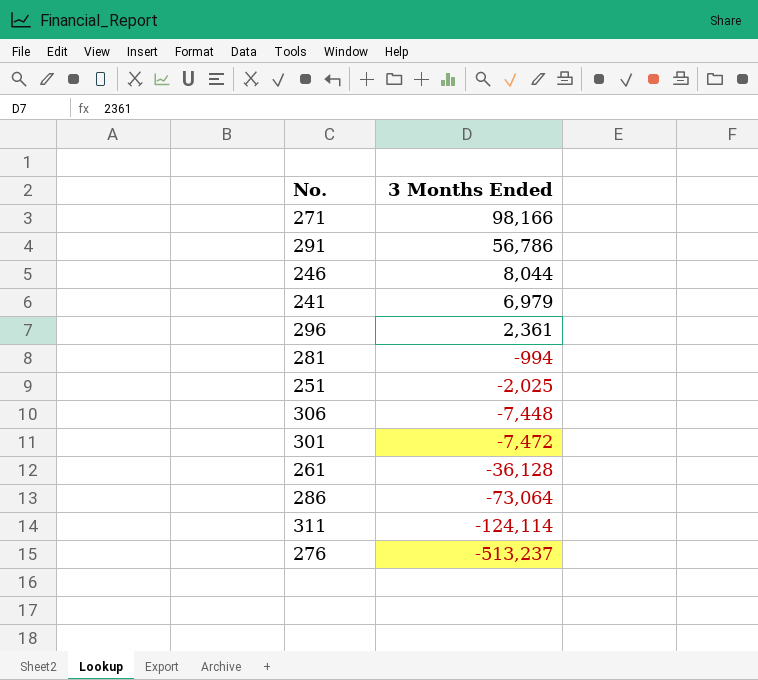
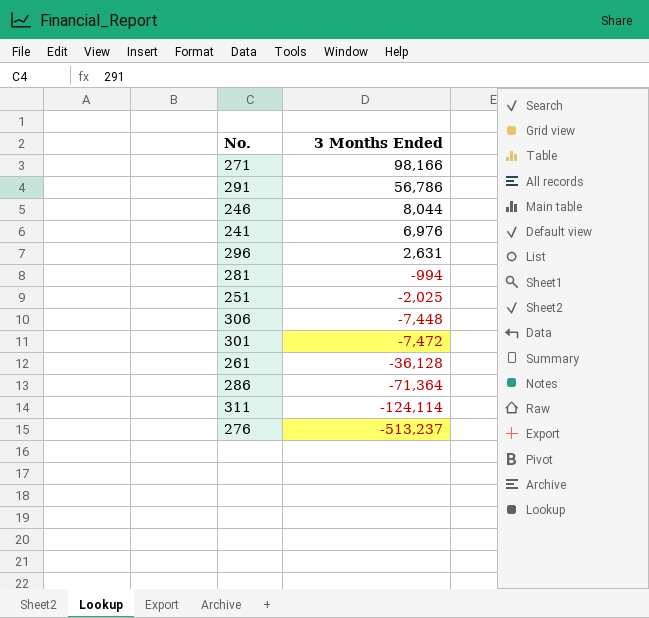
241 | 3 Months Ended: 6,979 -> 6,976
296 | 3 Months Ended: 2,361 -> 2,631
286 | 3 Months Ended: -73,064 -> -71,364

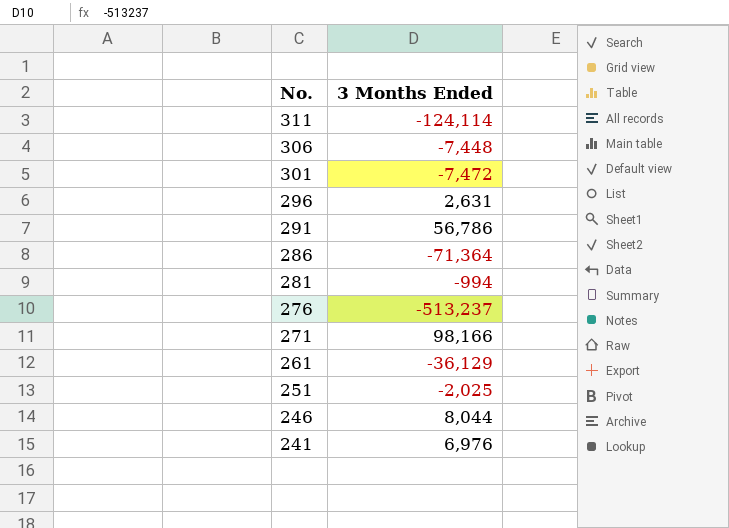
row order: 3 Months Ended descending -> No. descending
261 | 3 Months Ended: -36,128 -> -36,129

